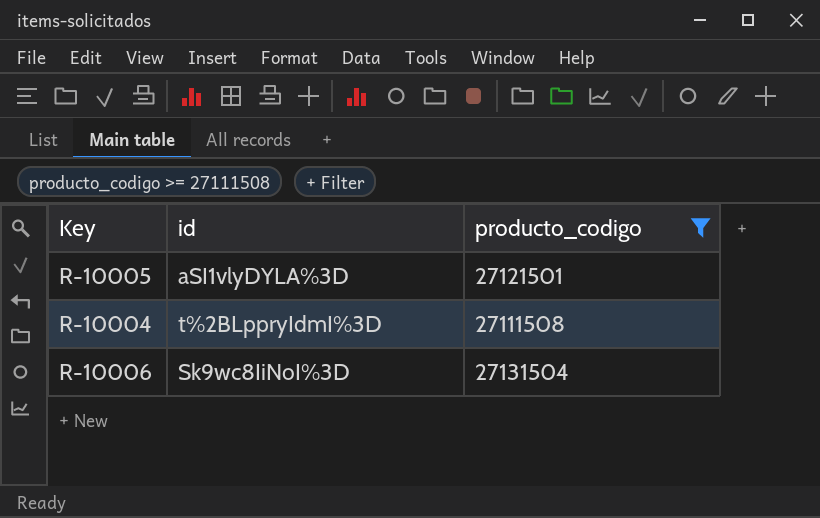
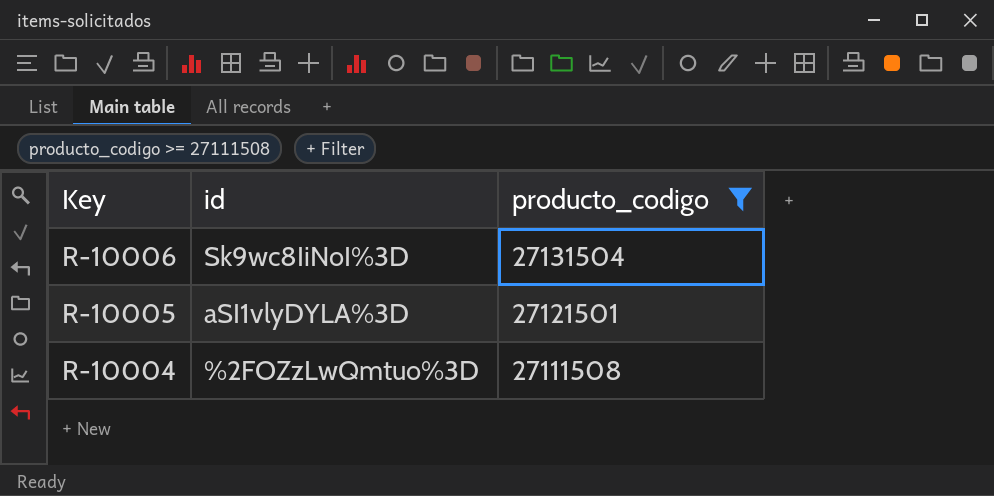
row order: none -> Key descending
R-10004 | id: t%2BLppryIdmI%3D -> %2FOZzLwQmtuo%3D

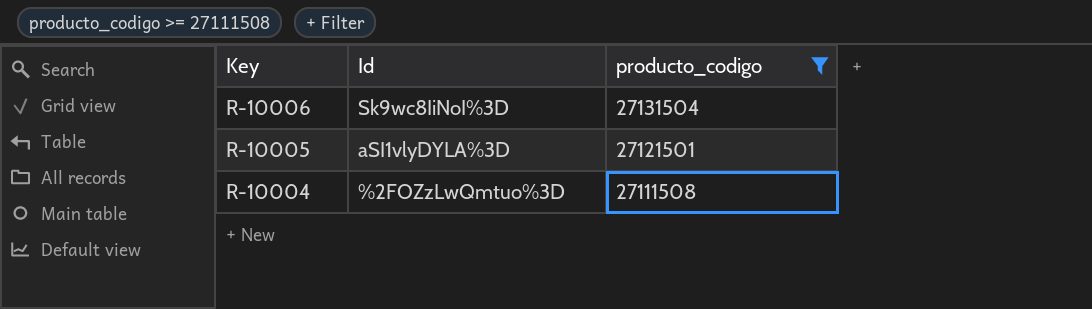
column name: id -> Id

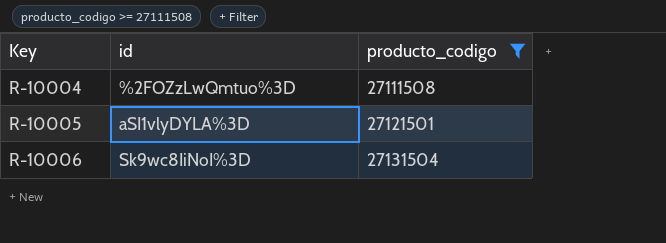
row order: Key descending -> Key ascending
column name: Id -> id

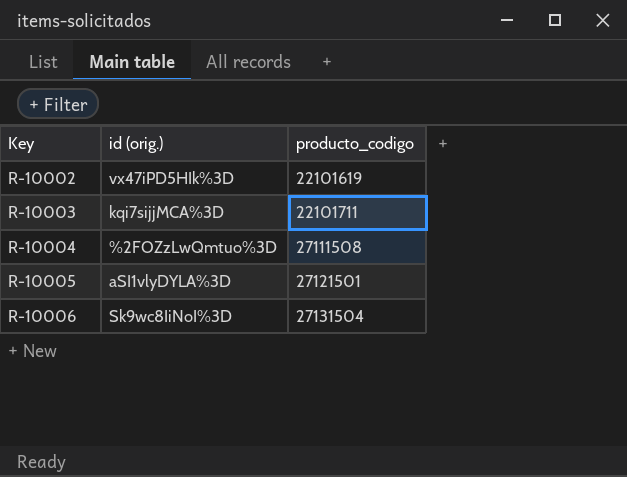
filter: producto_codigo >= 27111508 -> none
column name: id -> id (orig.)

